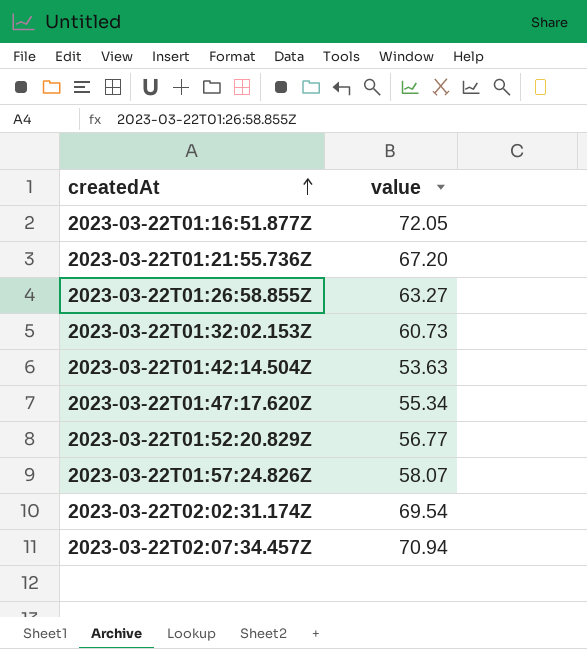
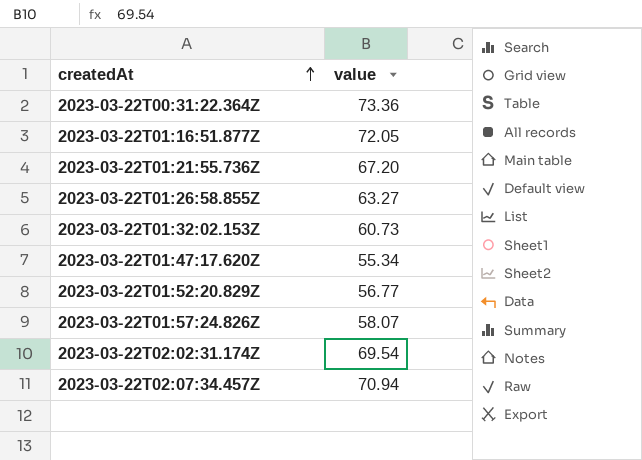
row 2023-03-22T01:42:14.504Z: 53.63 -> none
row 2023-03-22T00:31:22.364Z: none -> 73.36

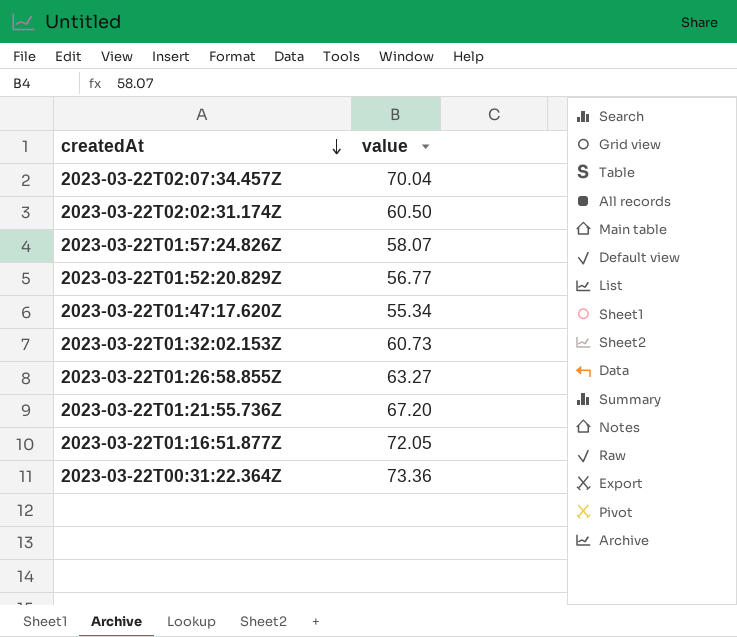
row order: createdAt ascending -> createdAt descending
2023-03-22T02:07:34.457Z | value: 70.94 -> 70.04
2023-03-22T02:02:31.174Z | value: 69.54 -> 60.50

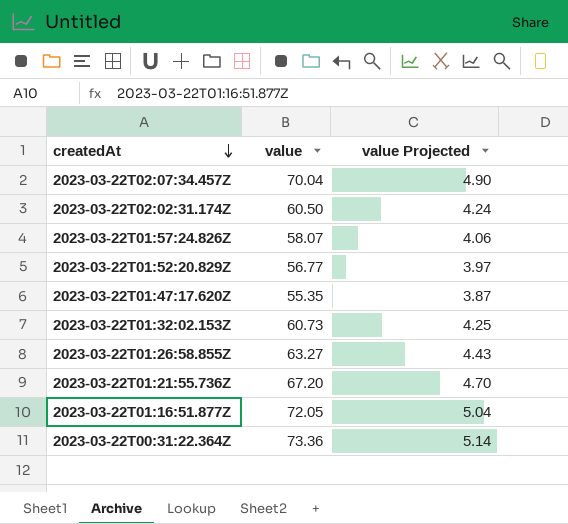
column value Projected | formula: none -> [value] * 0.07
2023-03-22T01:47:17.620Z | value: 55.34 -> 55.35

